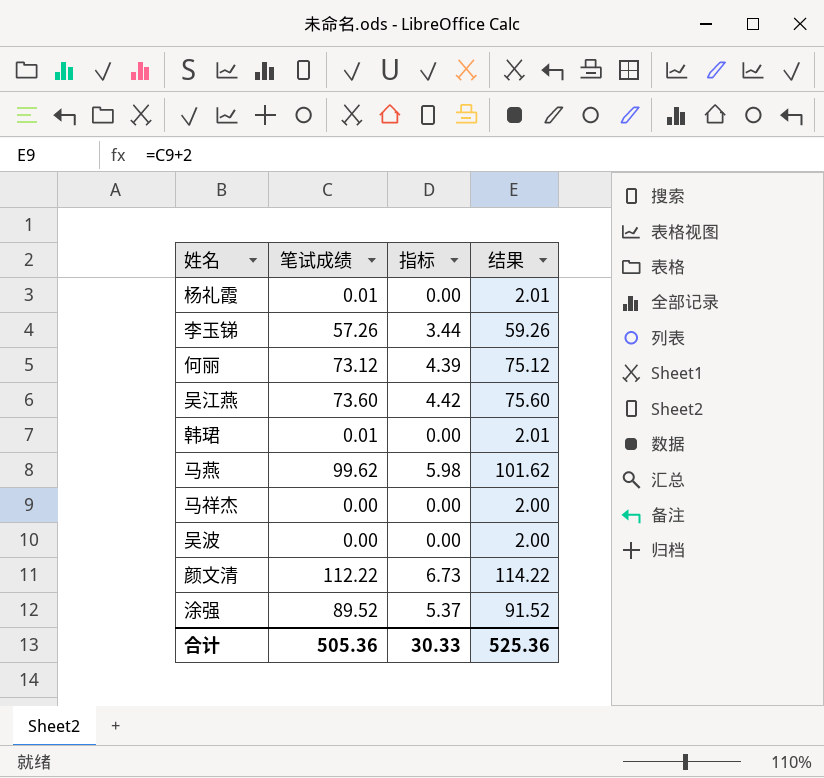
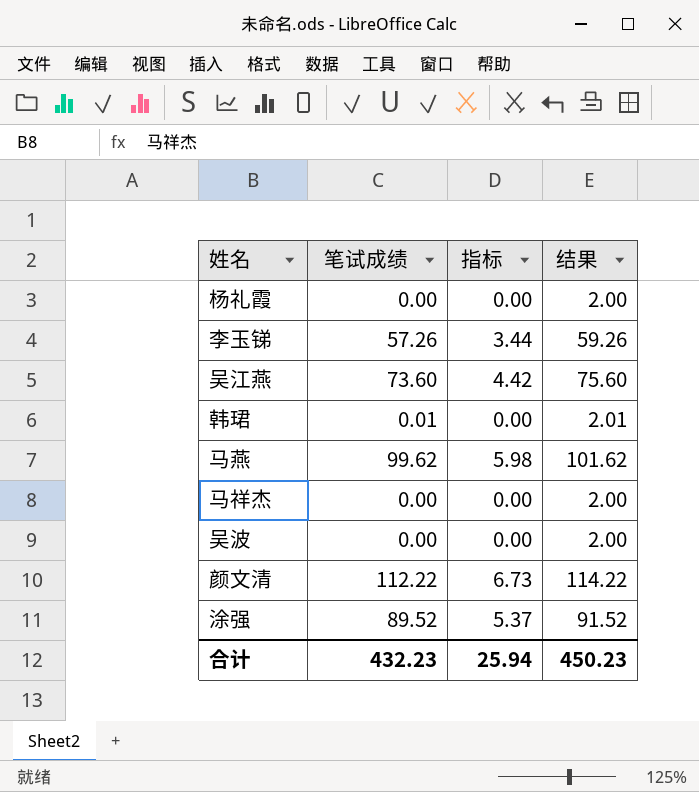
row 何丽: 73.12 | 4.39 | 75.12 -> none
杨礼霞 | 笔试成绩: 0.01 -> 0.00
杨礼霞 | 结果: 2.01 -> 2.00
合计 | 笔试成绩: 505.36 -> 432.23
合计 | 指标: 30.33 -> 25.94
合计 | 结果: 525.36 -> 450.23

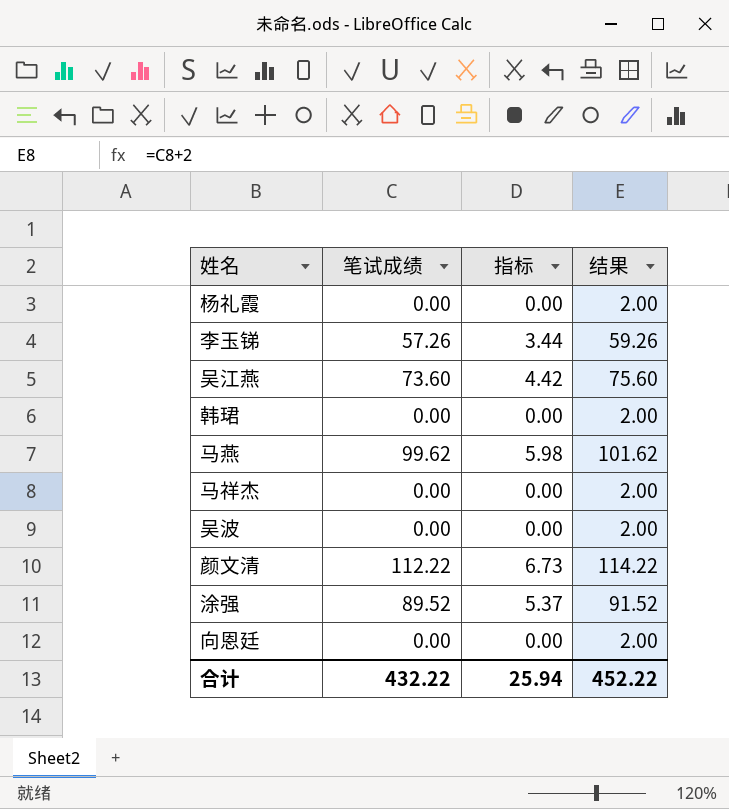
韩珺 | 笔试成绩: 0.01 -> 0.00
韩珺 | 结果: 2.01 -> 2.00
row 向恩廷: none -> 0.00 | 0.00 | 2.00
合计 | 笔试成绩: 432.23 -> 432.22
合计 | 结果: 450.23 -> 452.22

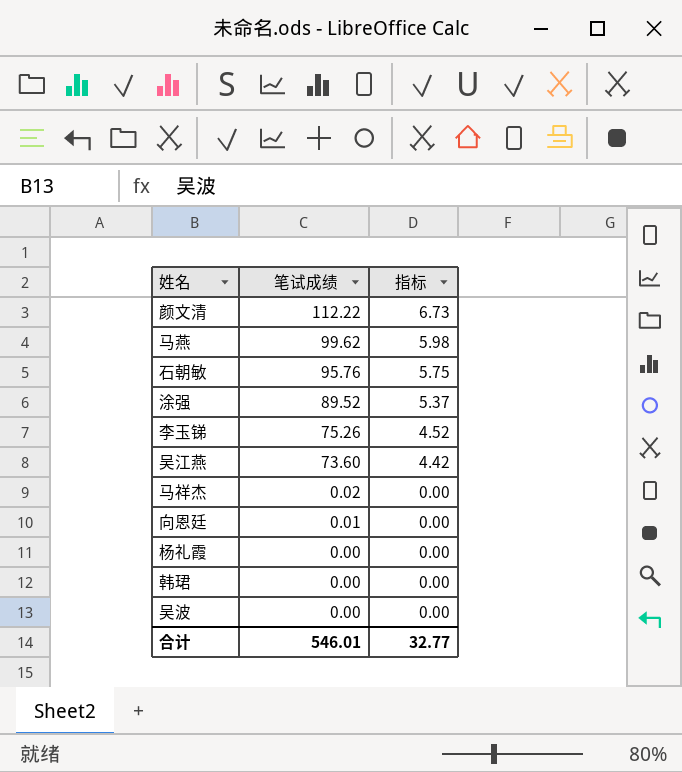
row order: none -> 笔试成绩 descending
column 结果 | formula: [笔试成绩] + 2 -> none
row 石朝敏: none -> 95.76 | 5.75
李玉锑 | 笔试成绩: 57.26 -> 75.26
李玉锑 | 指标: 3.44 -> 4.52
马祥杰 | 笔试成绩: 0.00 -> 0.02
向恩廷 | 笔试成绩: 0.00 -> 0.01
合计 | 笔试成绩: 432.22 -> 546.01
合计 | 指标: 25.94 -> 32.77

